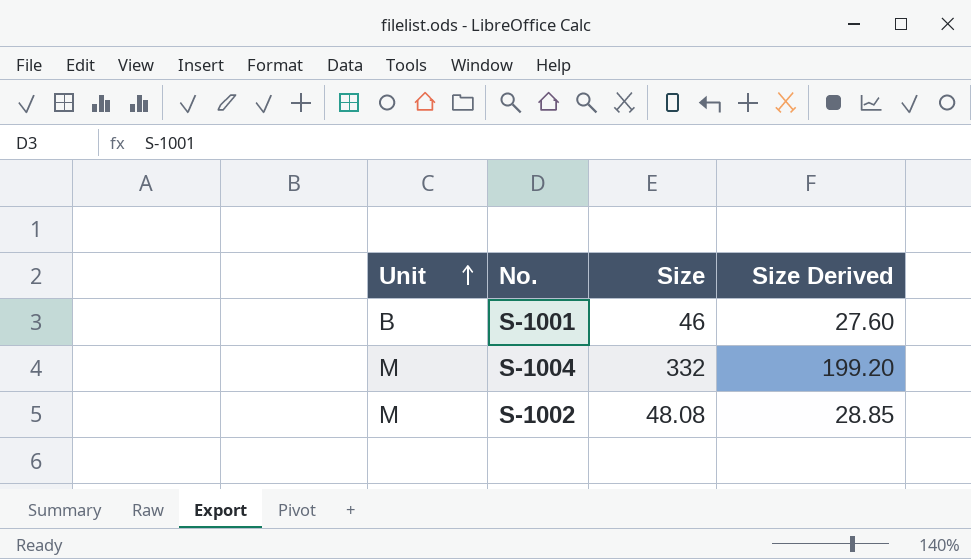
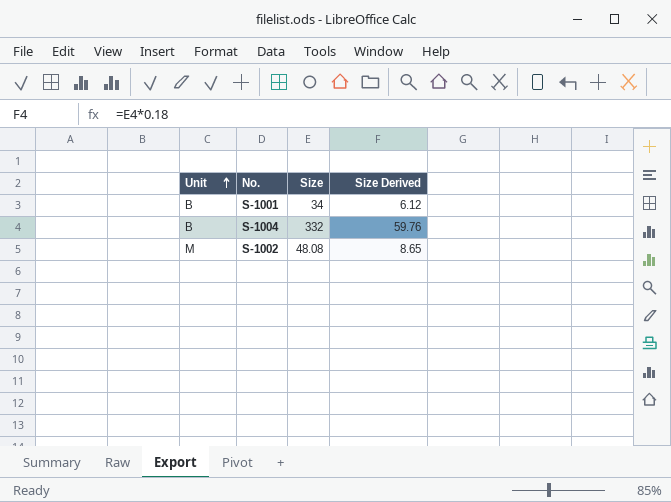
column Size Derived | formula: [Size] * 0.6 -> [Size] * 0.18
S-1001 | Size: 46 -> 34
S-1004 | Unit: M -> B

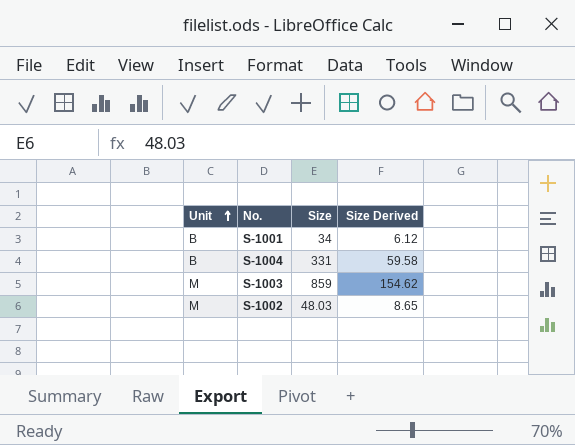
S-1004 | Size: 332 -> 331
S-1004 | Size Derived: 59.76 -> 59.58
row S-1003: none -> M | 859 | 154.62
S-1002 | Size: 48.08 -> 48.03

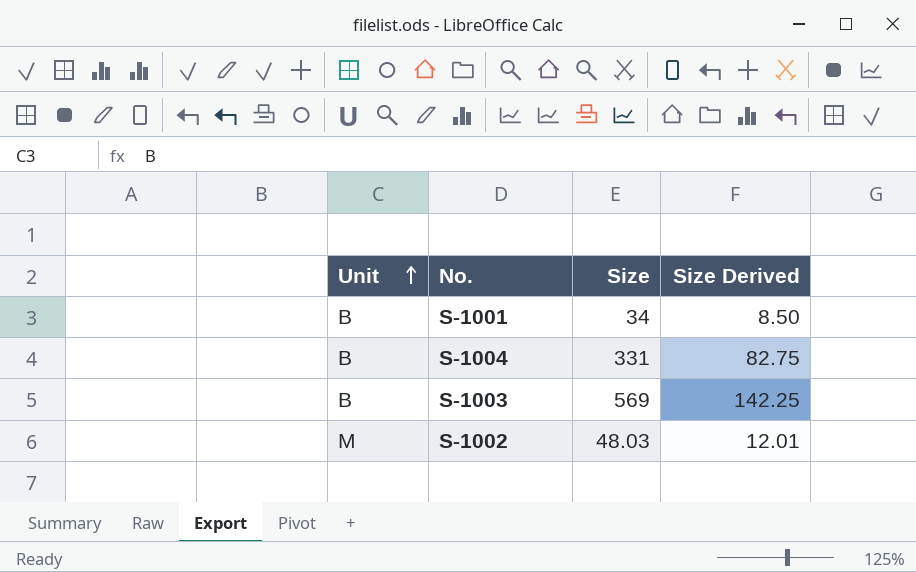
column Size Derived | formula: [Size] * 0.18 -> [Size] * 0.25
S-1003 | Unit: M -> B
S-1003 | Size: 859 -> 569

